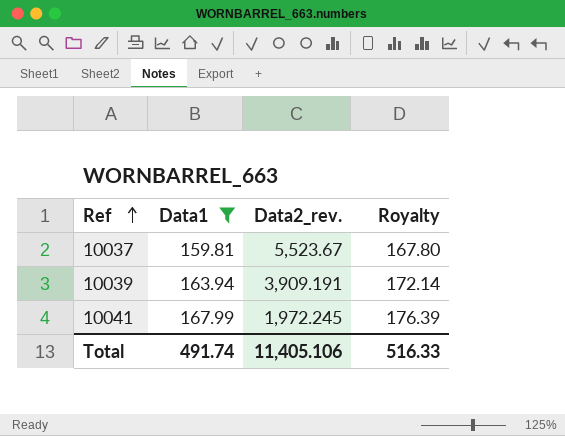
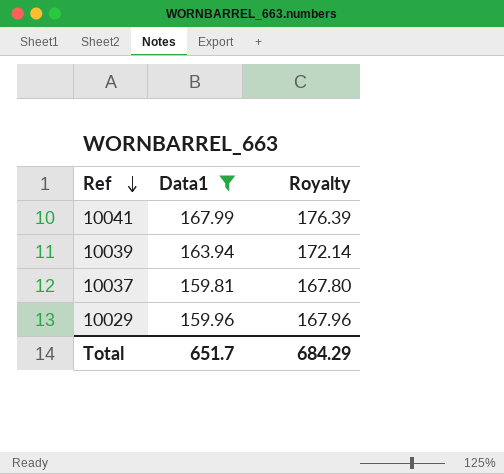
row order: Ref ascending -> Ref descending
column Data2_rev. | position: 3 -> none
row 10029: none -> 159.96 | 167.96
Total | Data1: 491.74 -> 651.7
Total | Royalty: 516.33 -> 684.29

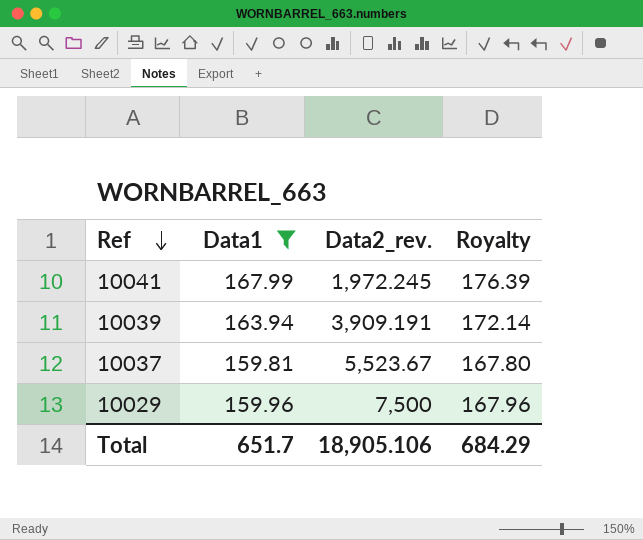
column Data2_rev. | position: none -> 3

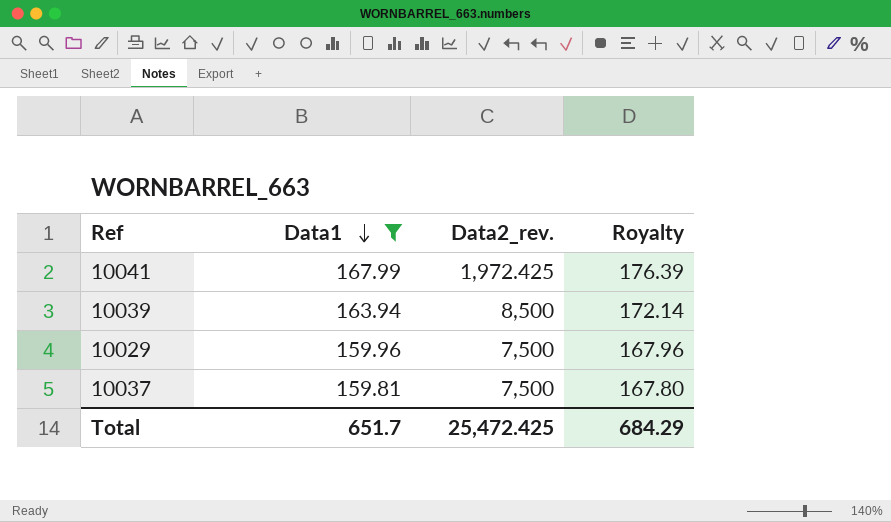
row order: Ref descending -> Data1 descending
10041 | Data2_rev.: 1,972.245 -> 1,972.425
10039 | Data2_rev.: 3,909.191 -> 8,500
10037 | Data2_rev.: 5,523.67 -> 7,500
Total | Data2_rev.: 18,905.106 -> 25,472.425

